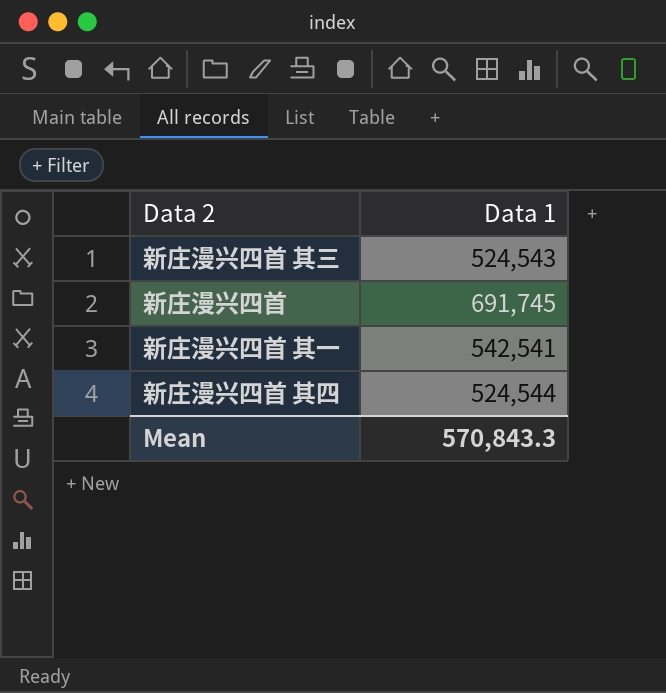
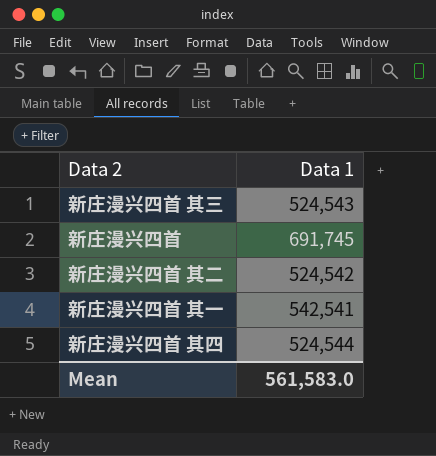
row 新庄漫兴四首 其二: none -> 524,542
Mean | Data 1: 570,843.3 -> 561,583.0

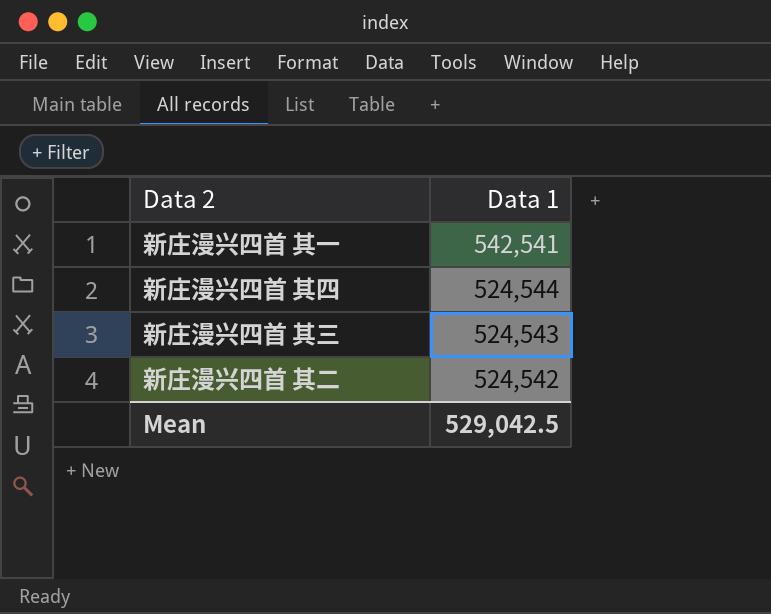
row order: none -> Data 1 descending
row 新庄漫兴四首: 691,745 -> none
Mean | Data 1: 561,583.0 -> 529,042.5

